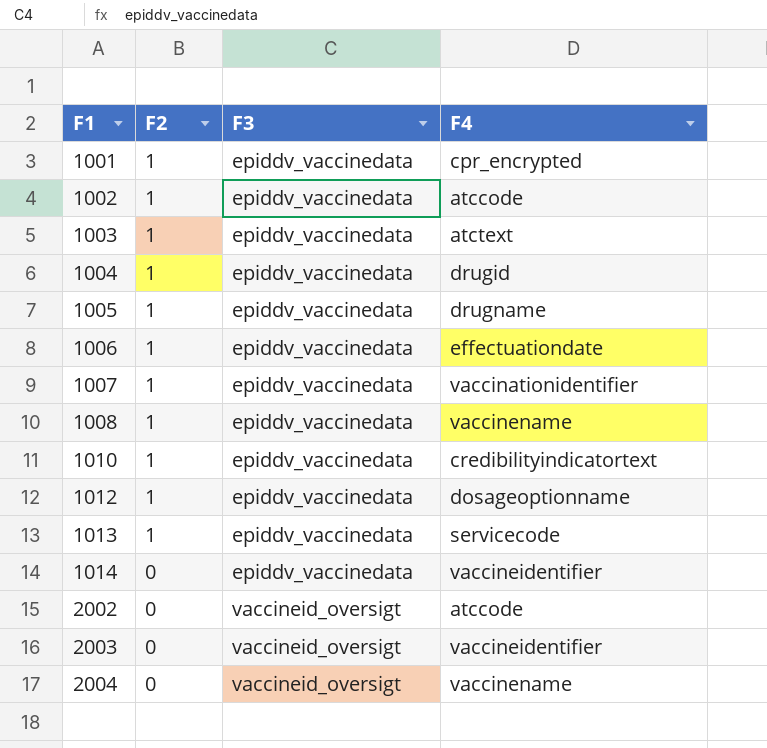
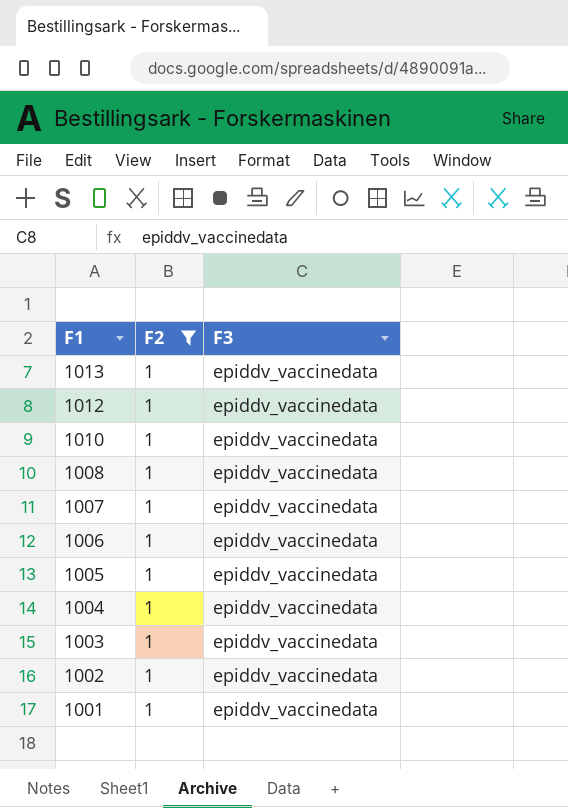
filter: none -> F2 = 1
row order: F1 ascending -> F1 descending
column F4 | position: 4 -> none

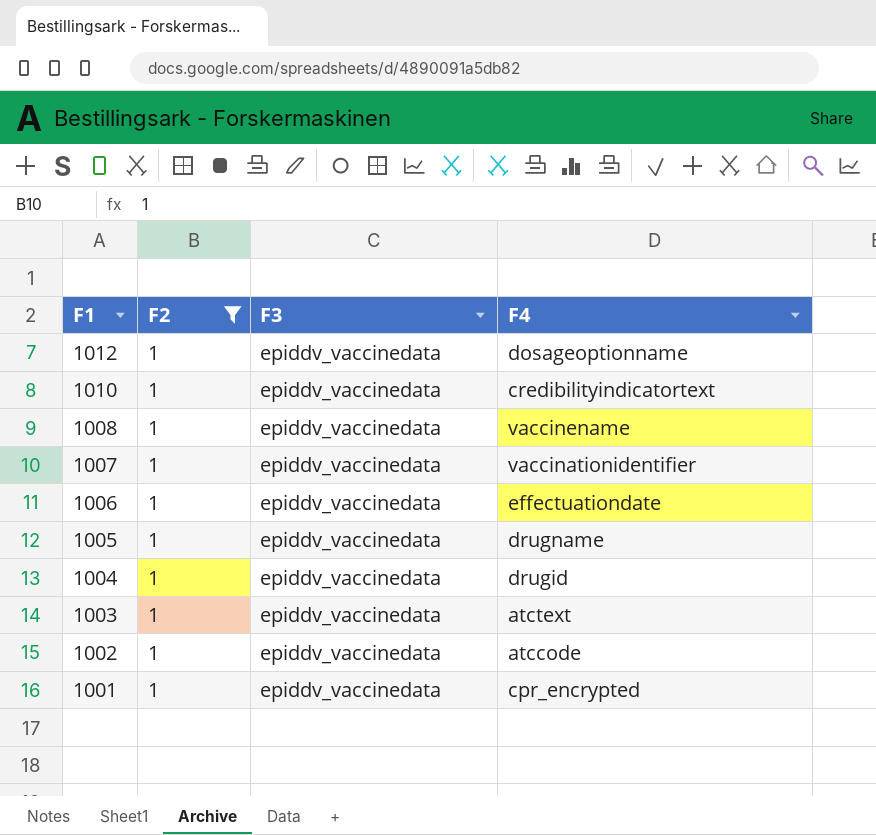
column F4 | position: none -> 4
row 1013: 1 | epiddv_vaccinedata -> none

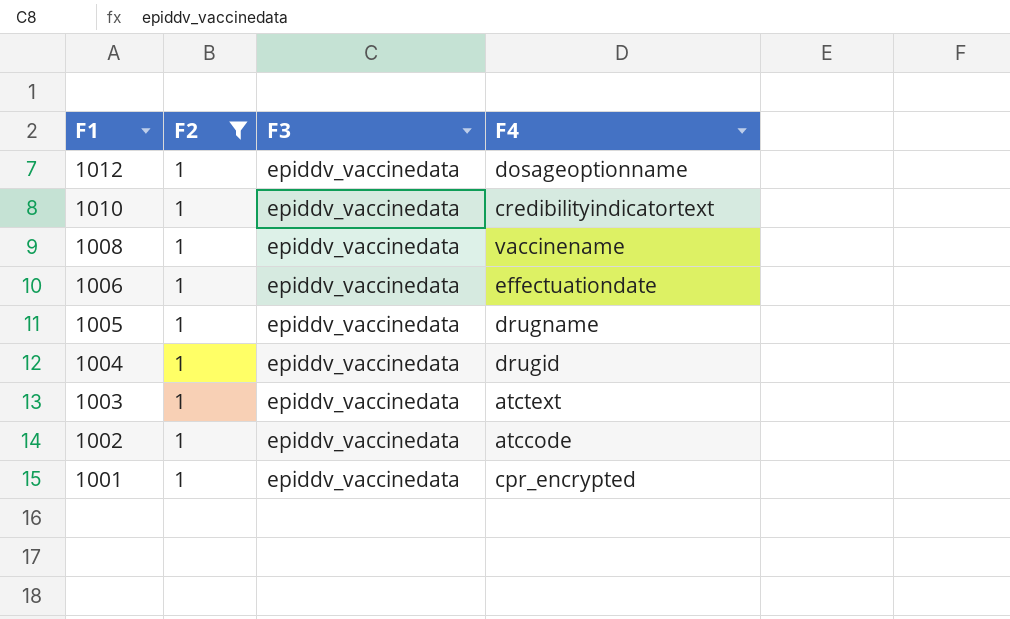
row 1007: 1 | epiddv_vaccinedata | vaccinationidentifier -> none

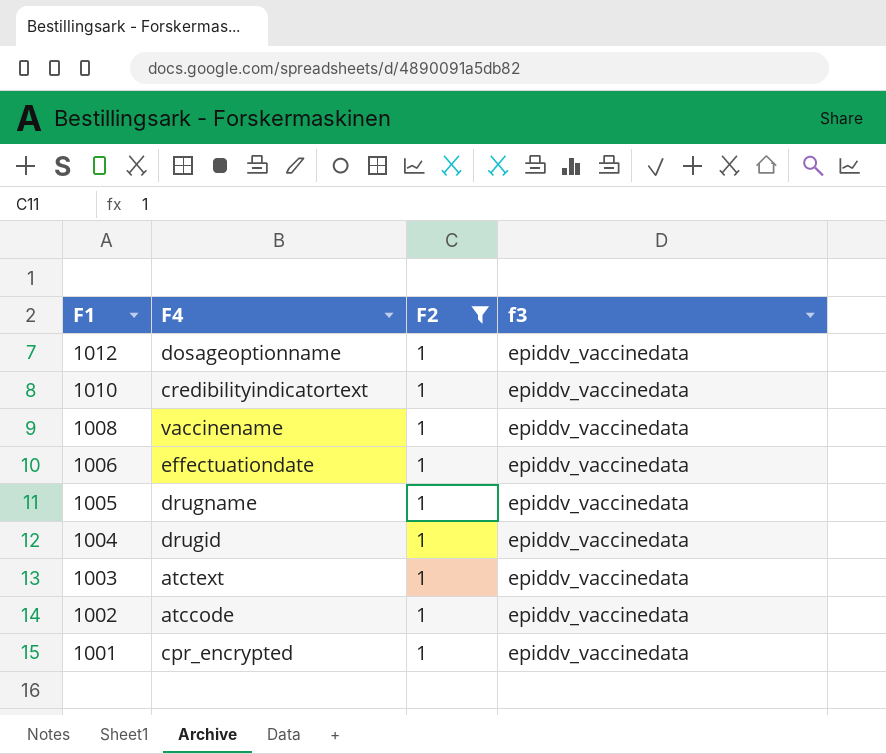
column F4 | position: 4 -> 2
column name: F3 -> f3

